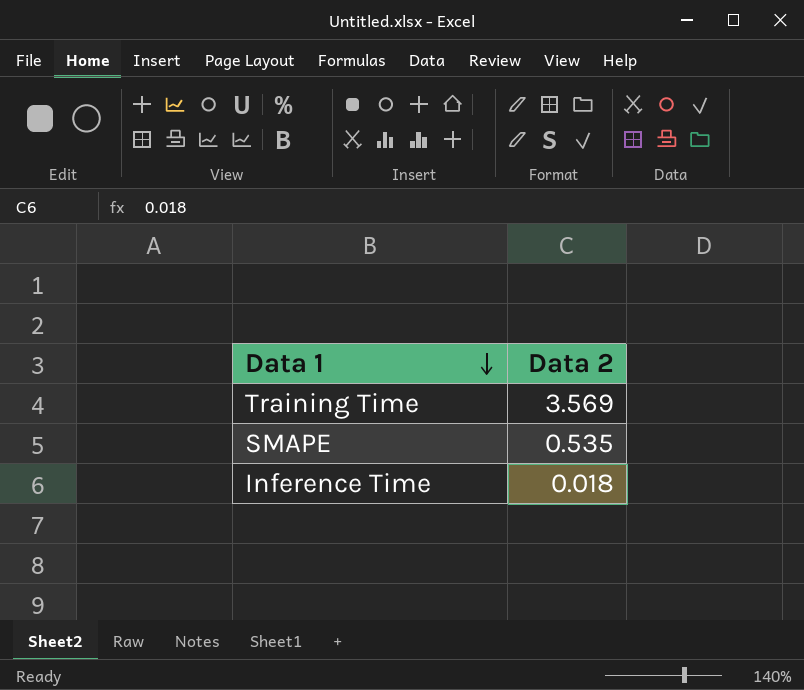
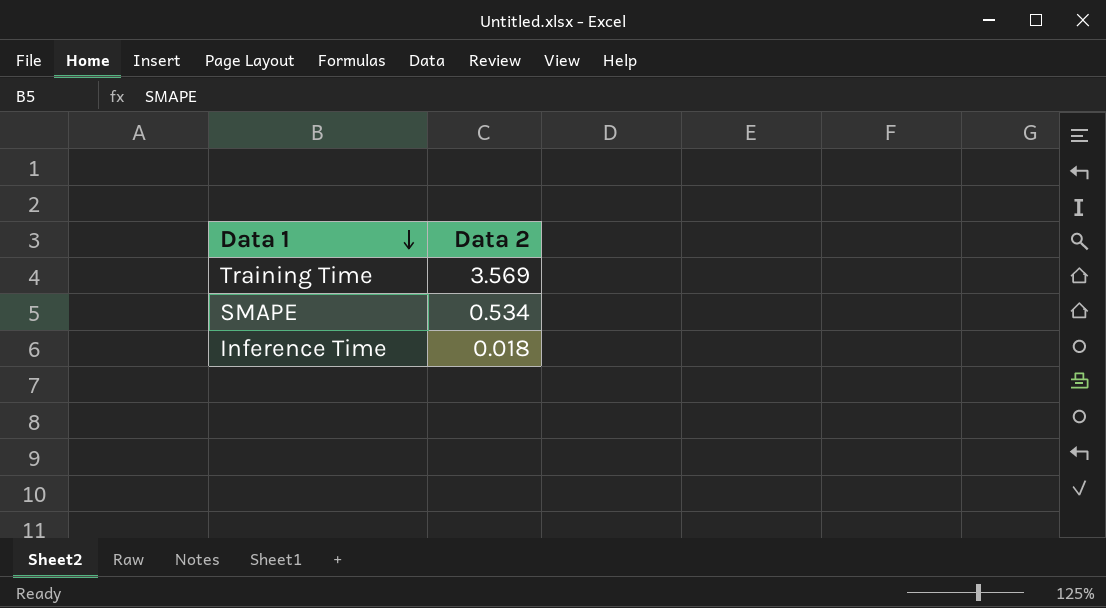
SMAPE | Data 2: 0.535 -> 0.534

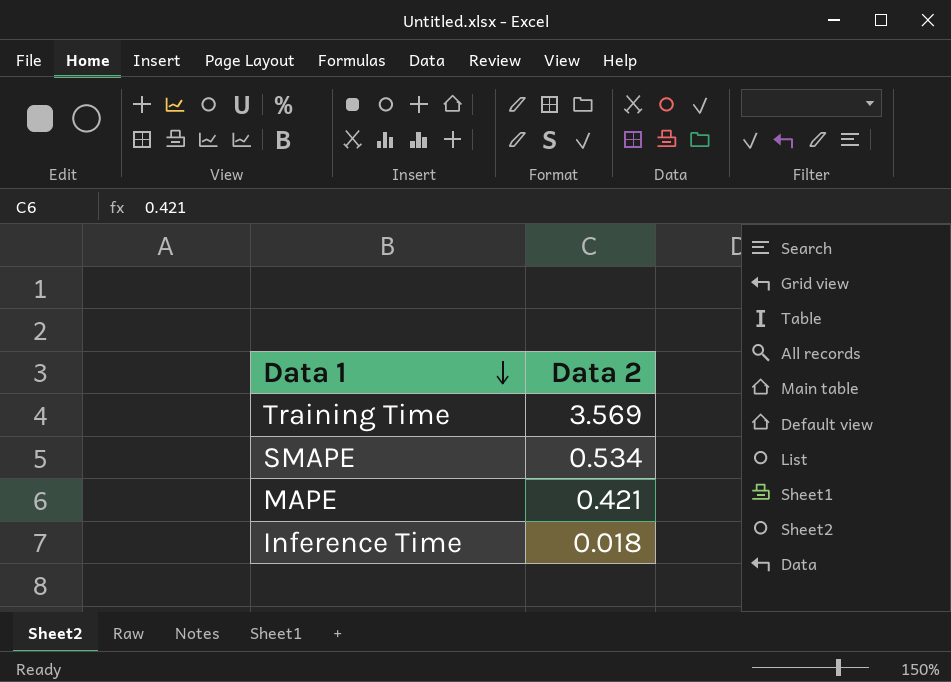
row MAPE: none -> 0.421

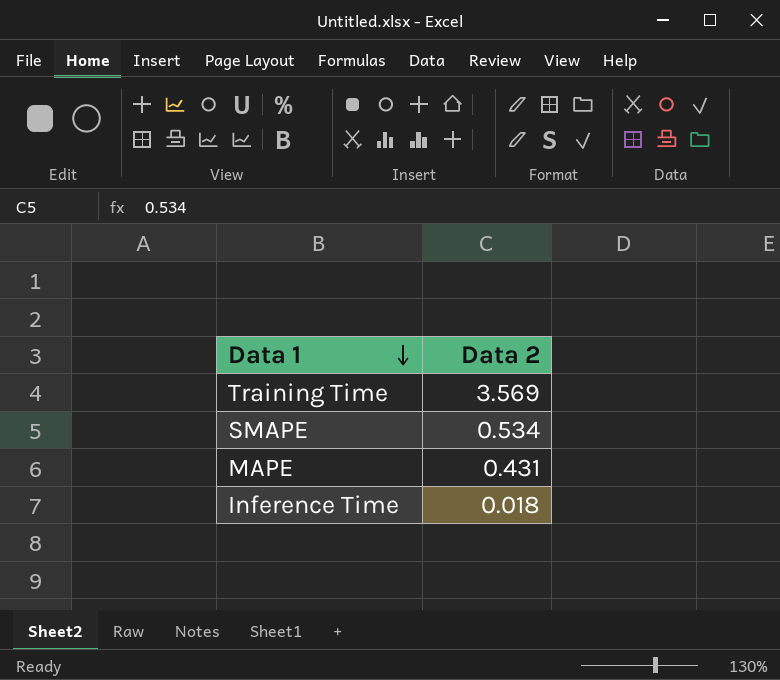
MAPE | Data 2: 0.421 -> 0.431

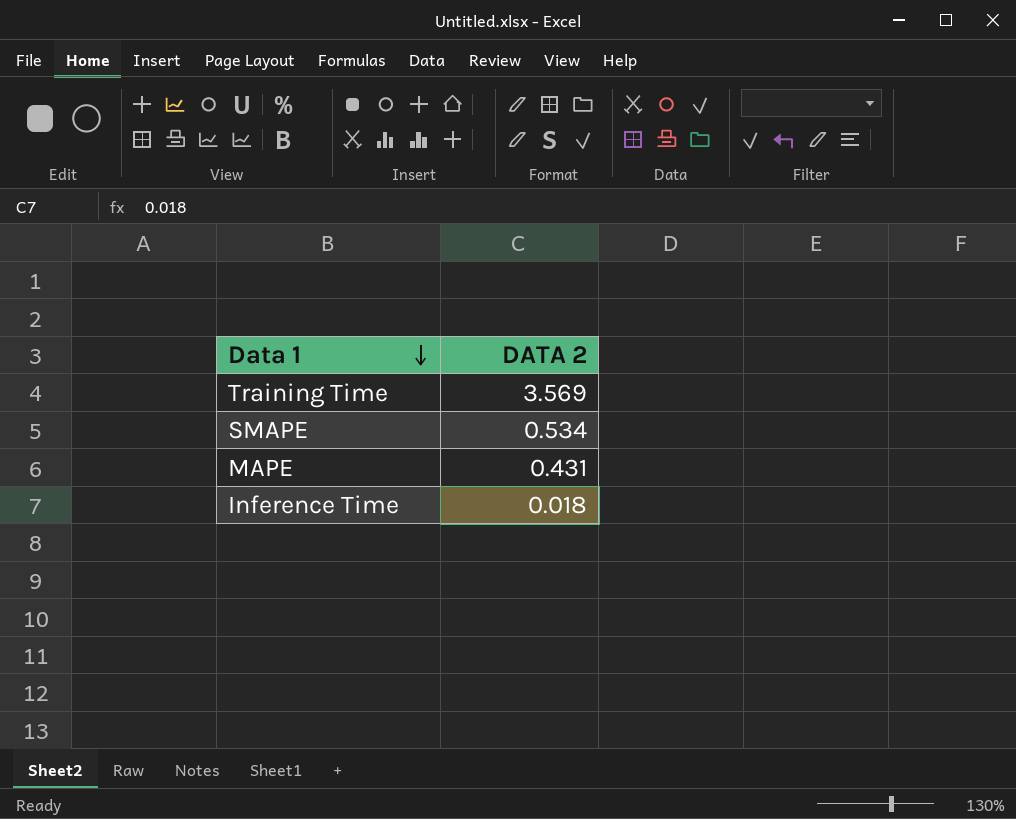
column name: Data 2 -> DATA 2

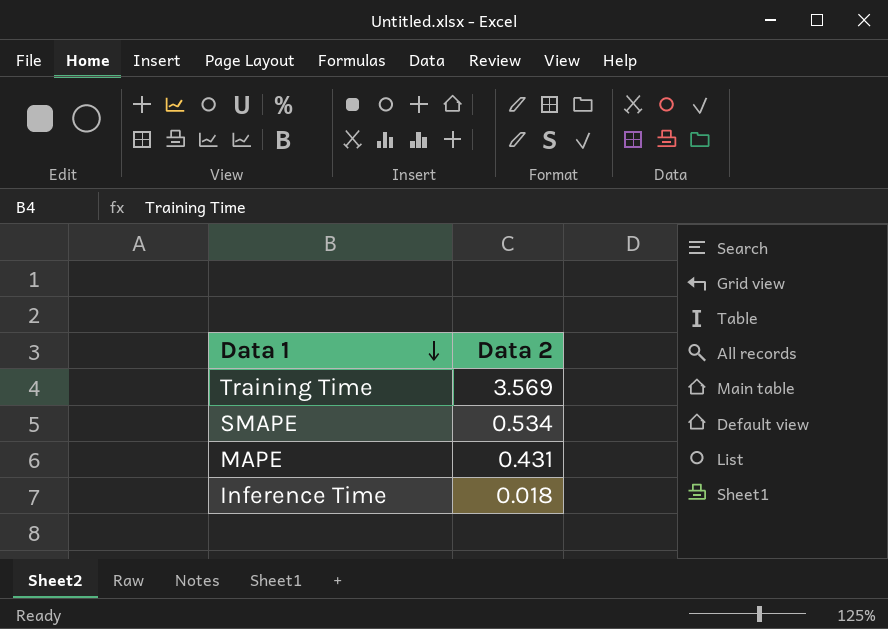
column name: DATA 2 -> Data 2

